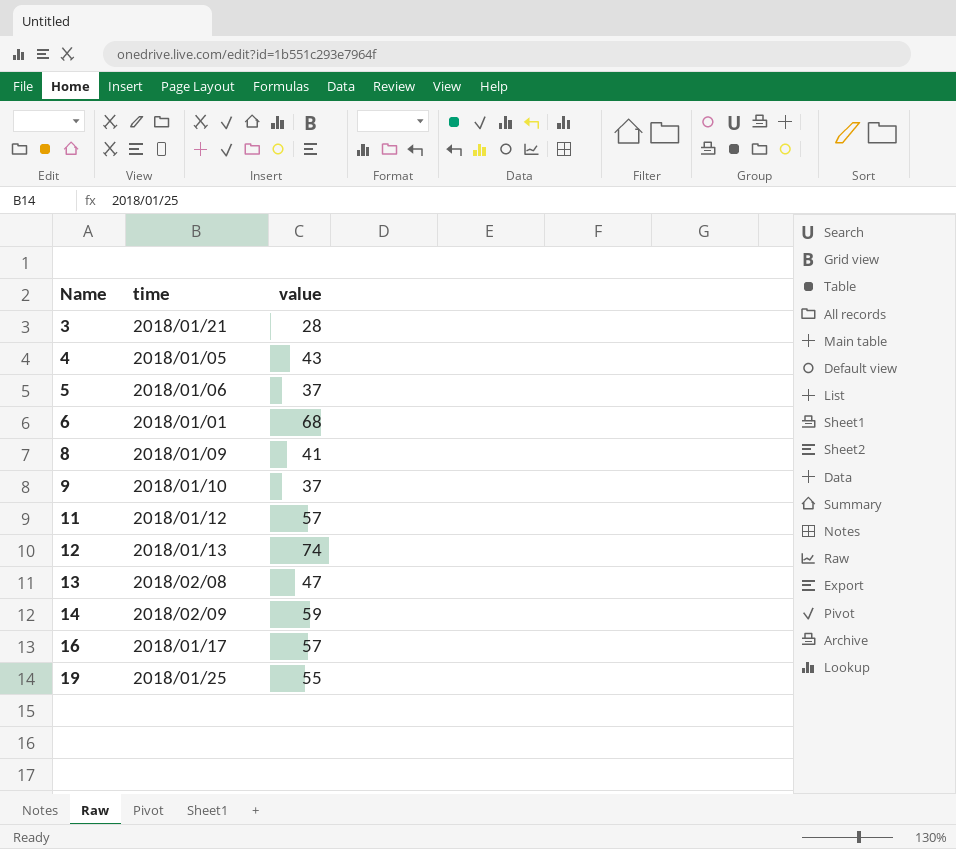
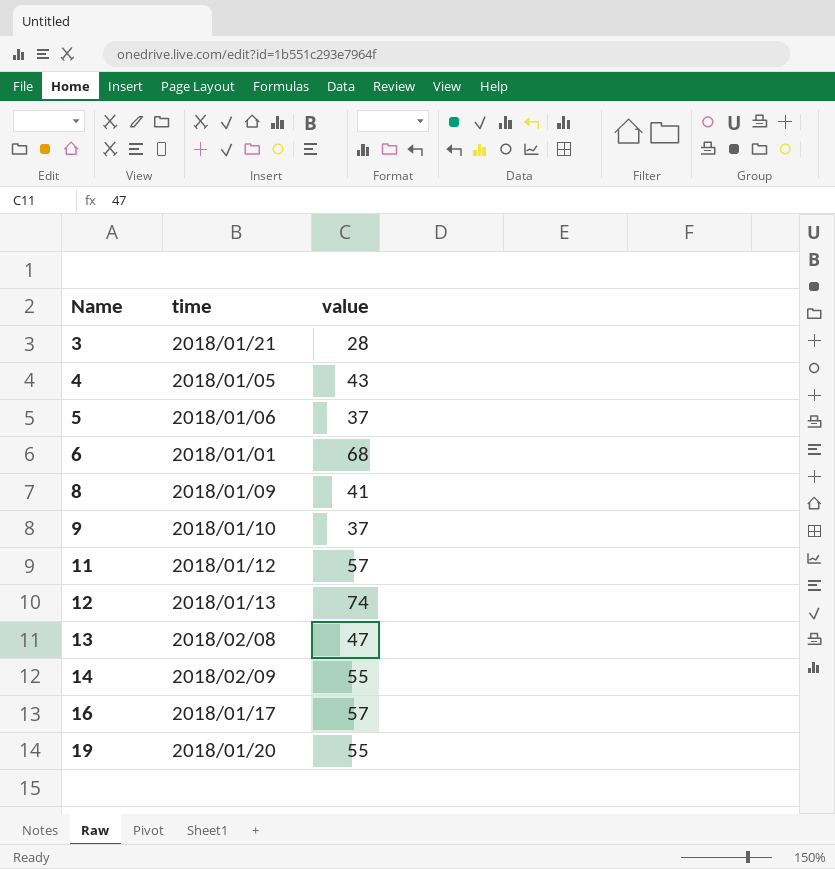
14 | value: 59 -> 55
19 | time: 2018/01/25 -> 2018/01/20

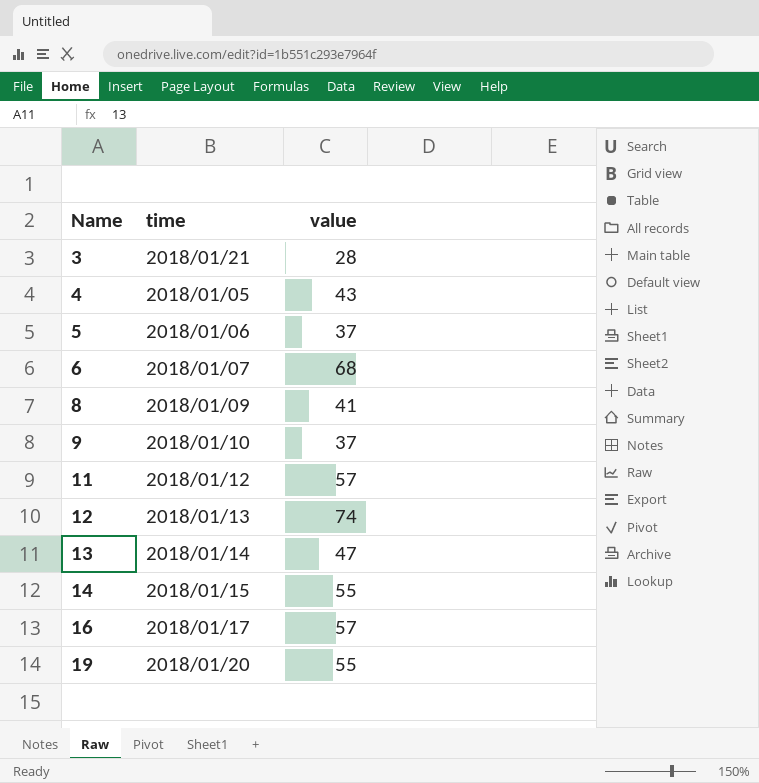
6 | time: 2018/01/01 -> 2018/01/07
13 | time: 2018/02/08 -> 2018/01/14
14 | time: 2018/02/09 -> 2018/01/15

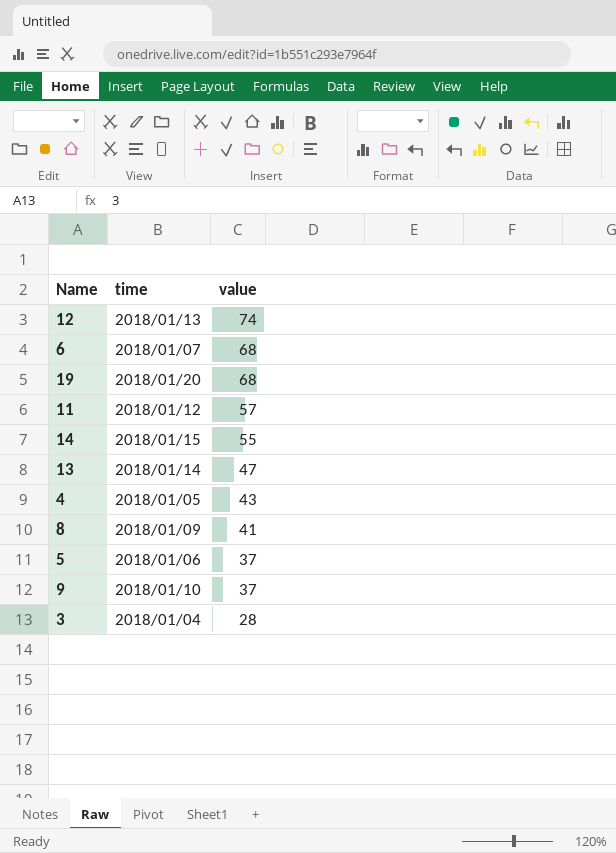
row order: Name ascending -> value descending
row 16: 2018/01/17 | 57 -> none
19 | value: 55 -> 68
3 | time: 2018/01/21 -> 2018/01/04

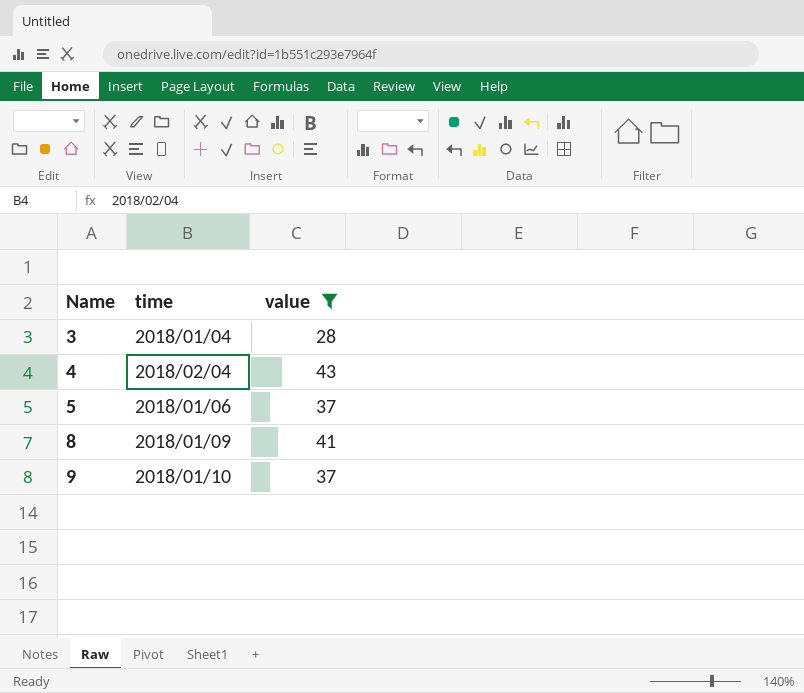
filter: none -> value <= 43
row order: value descending -> Name ascending
4 | time: 2018/01/05 -> 2018/02/04

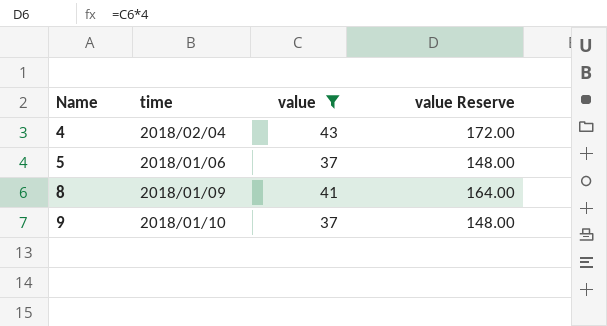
column value Reserve | formula: none -> [value] * 4
row 3: 2018/01/04 | 28 -> none

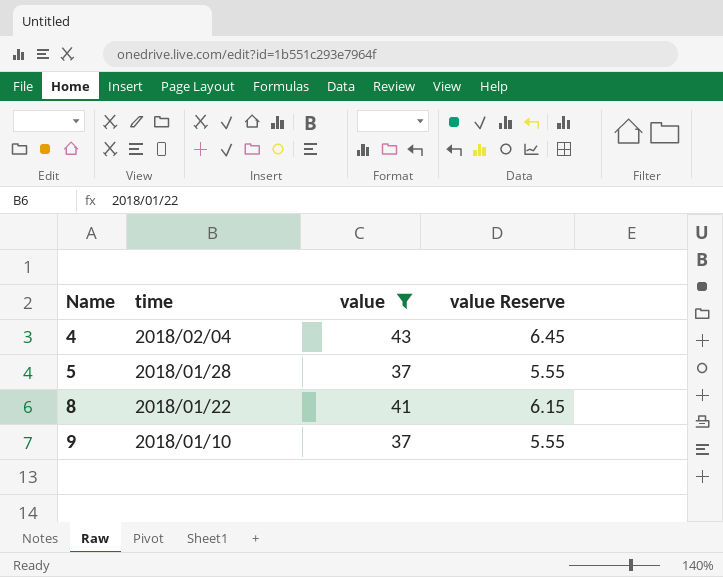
column value Reserve | formula: [value] * 4 -> [value] * 0.15
5 | time: 2018/01/06 -> 2018/01/28
8 | time: 2018/01/09 -> 2018/01/22

